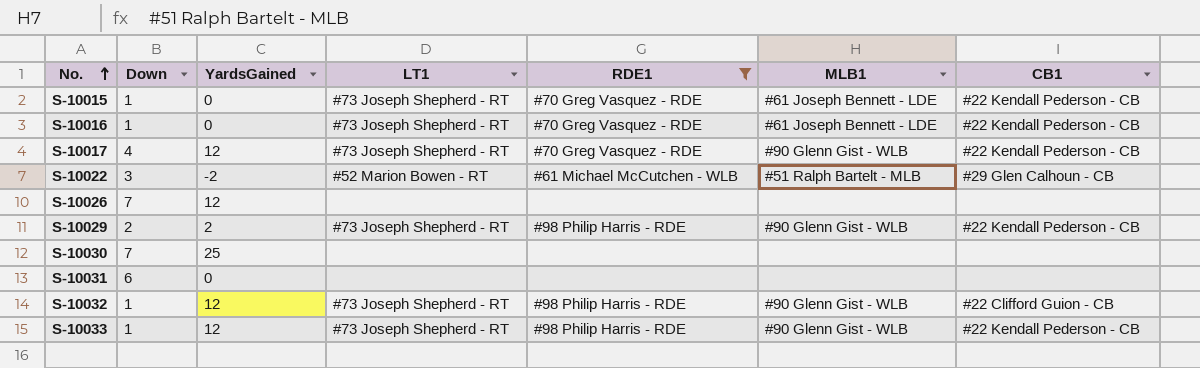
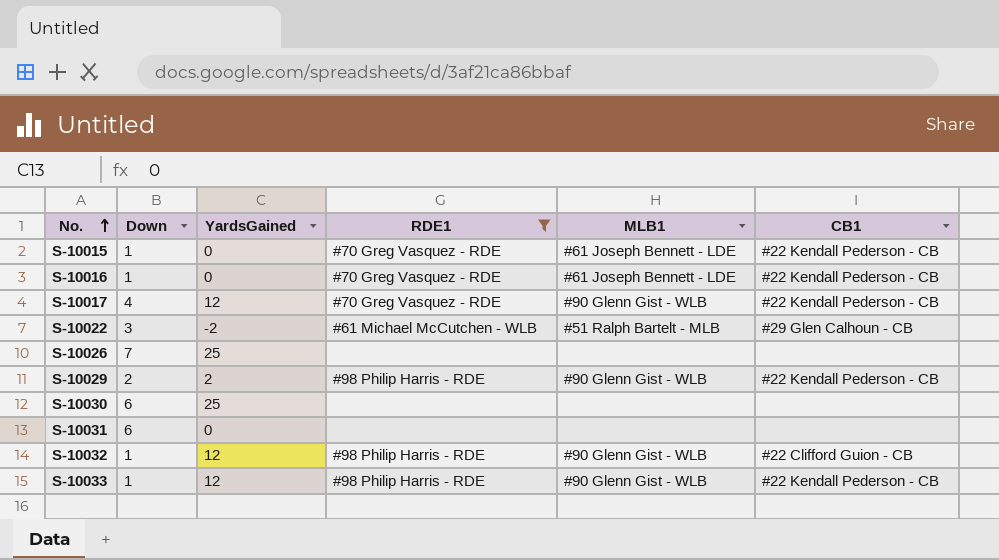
column LT1 | position: 4 -> none
S-10026 | YardsGained: 12 -> 25
S-10030 | Down: 7 -> 6

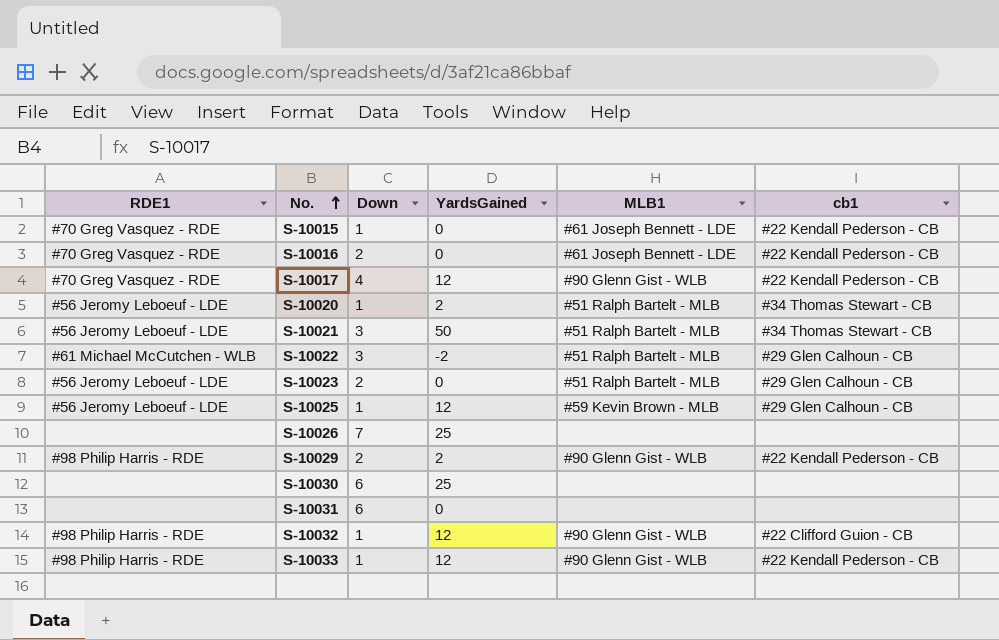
filter: RDE1 != #56 Jeromy Leboeuf - LDE -> none
column RDE1 | position: 4 -> 1
column name: CB1 -> cb1
S-10016 | Down: 1 -> 2

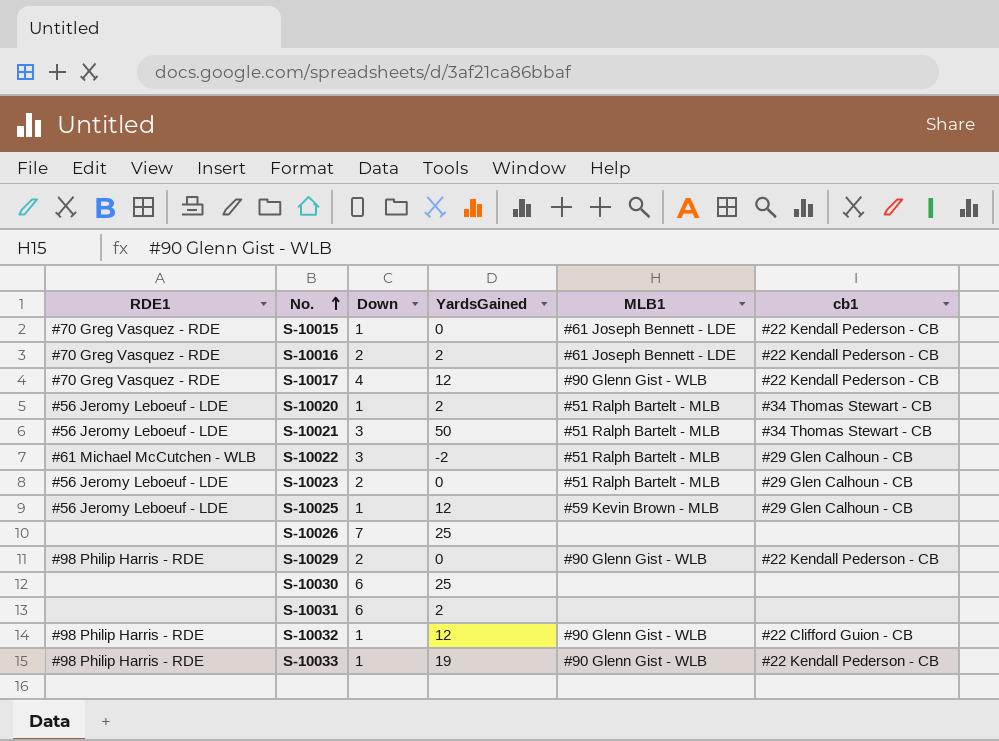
S-10016 | YardsGained: 0 -> 2
S-10029 | YardsGained: 2 -> 0
S-10031 | YardsGained: 0 -> 2
S-10033 | YardsGained: 12 -> 19

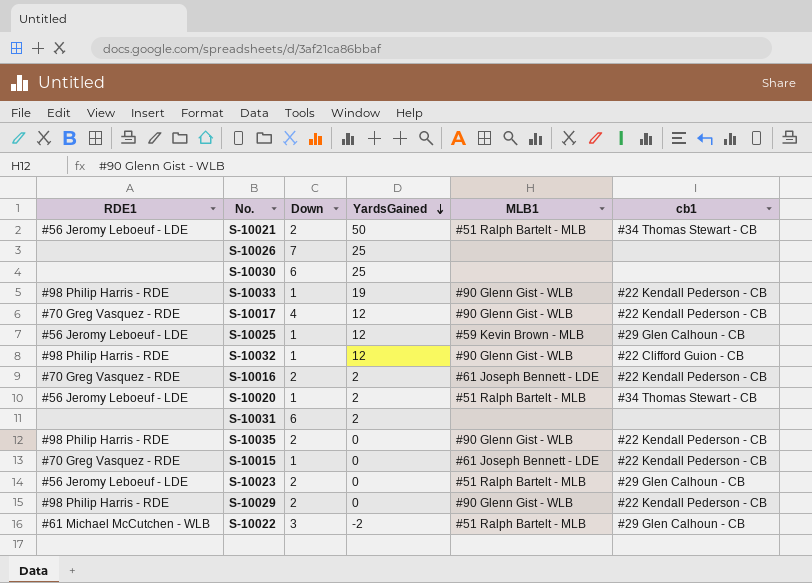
row order: No. ascending -> YardsGained descending
S-10021 | Down: 3 -> 2
row S-10035: none -> #98 Philip Harris - RDE | 2 | 0 | #90 Glenn Gist - WLB | #22 Kendall Pederson - CB

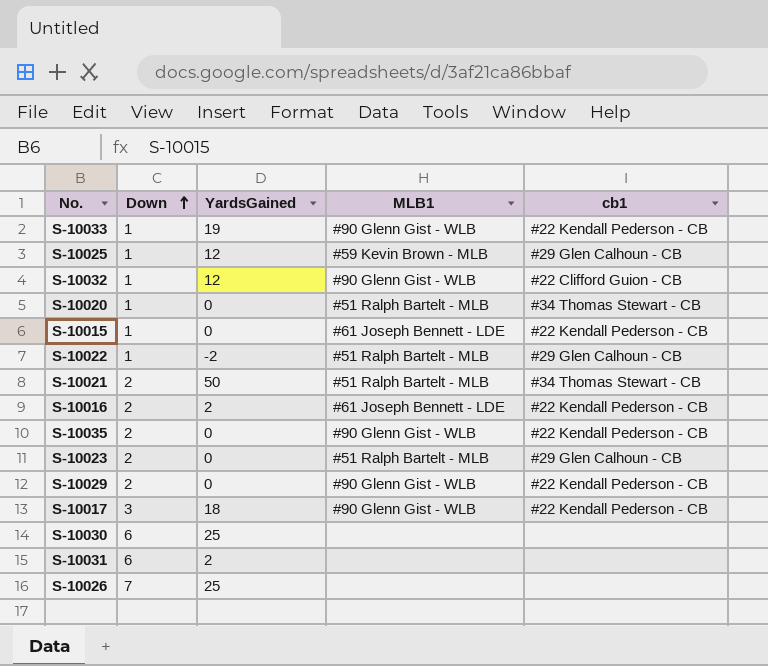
row order: YardsGained descending -> Down ascending
column RDE1 | position: 1 -> none
S-10020 | YardsGained: 2 -> 0
S-10022 | Down: 3 -> 1
S-10017 | Down: 4 -> 3
S-10017 | YardsGained: 12 -> 18

